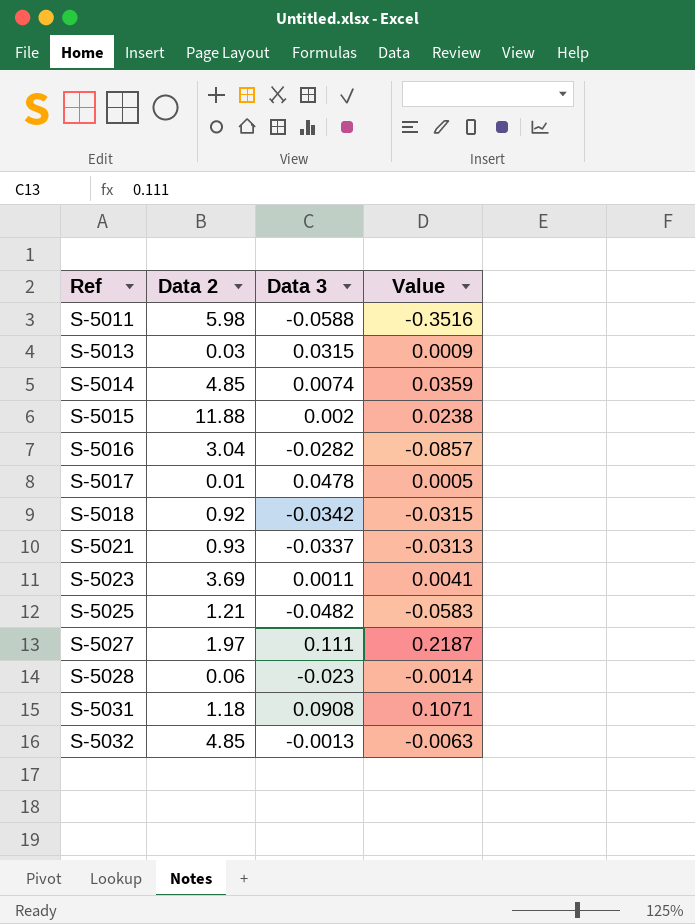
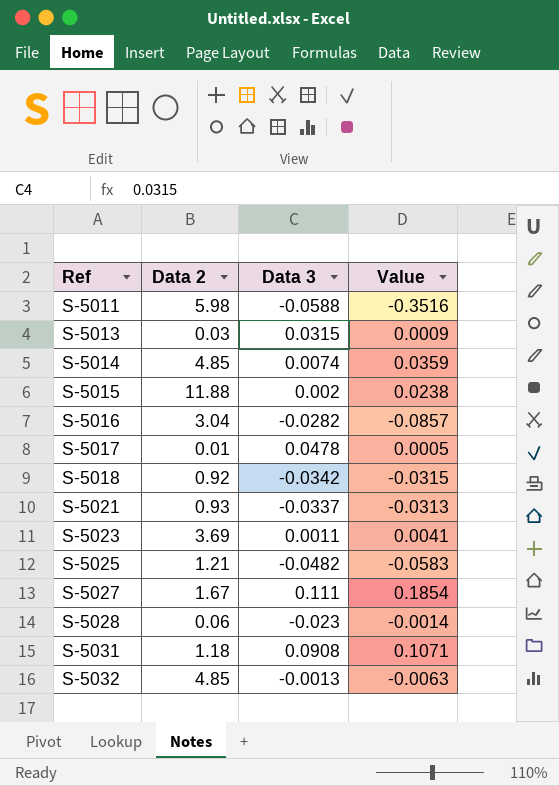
S-5027 | Data 2: 1.97 -> 1.67
S-5027 | Value: 0.2187 -> 0.1854

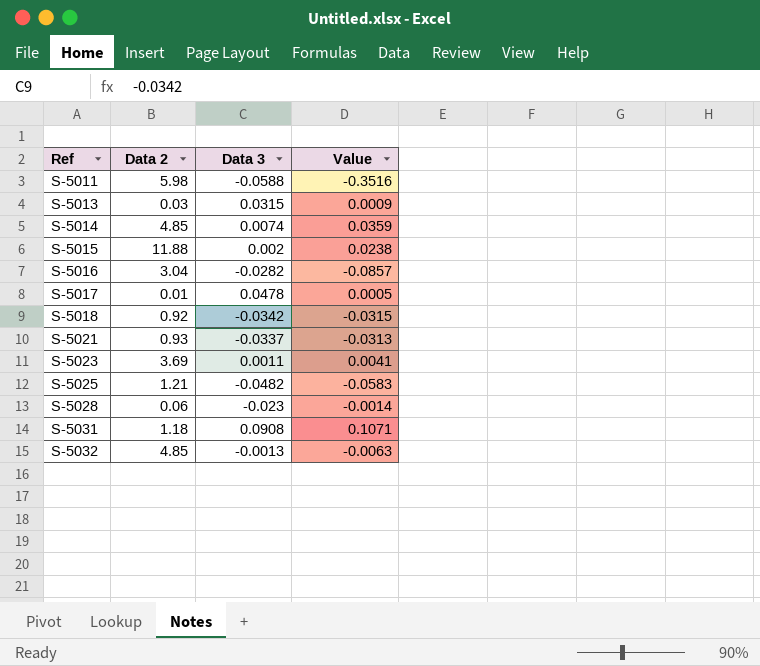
row S-5027: 1.67 | 0.111 | 0.1854 -> none

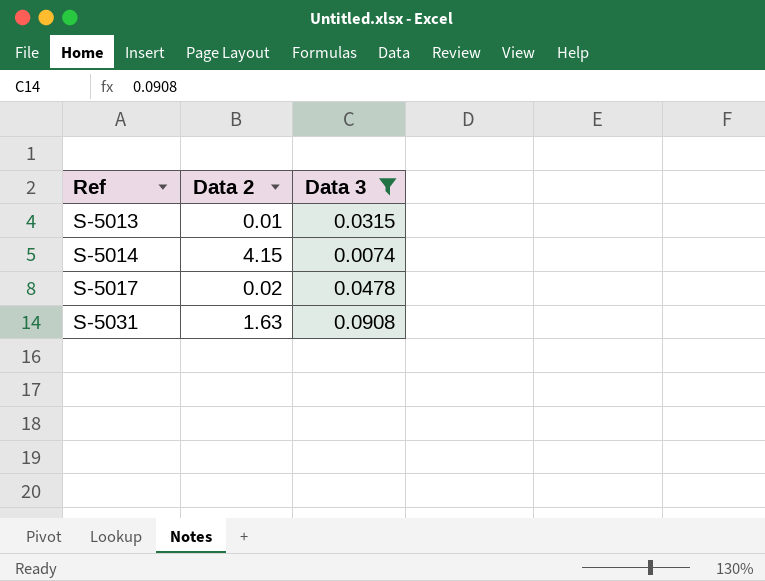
filter: none -> Data 3 >= 0.0074
column Value | formula: [Data 2] * [Data 3] -> none
S-5013 | Data 2: 0.03 -> 0.01
S-5014 | Data 2: 4.85 -> 4.15
S-5017 | Data 2: 0.01 -> 0.02
S-5031 | Data 2: 1.18 -> 1.63

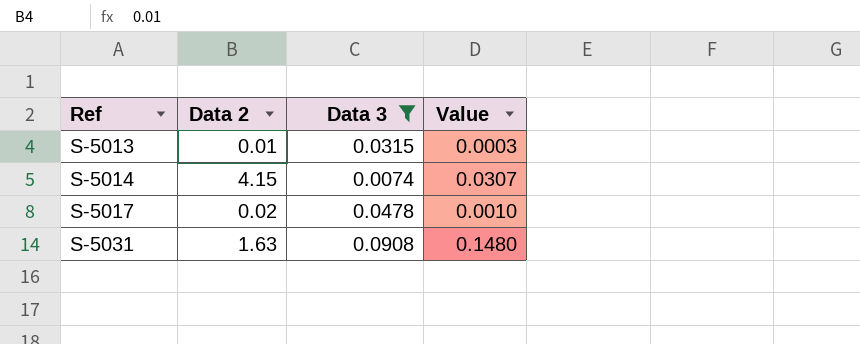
column Value | formula: none -> [Data 2] * [Data 3]

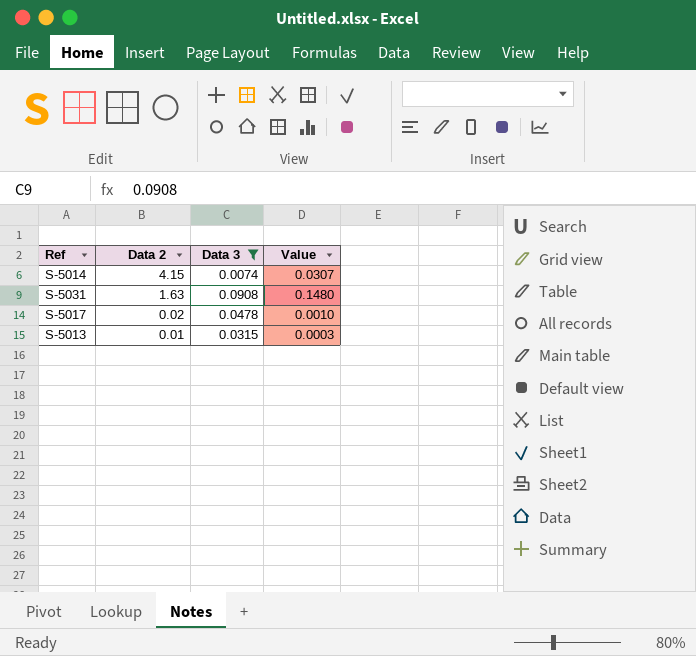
row order: Ref ascending -> Data 2 descending

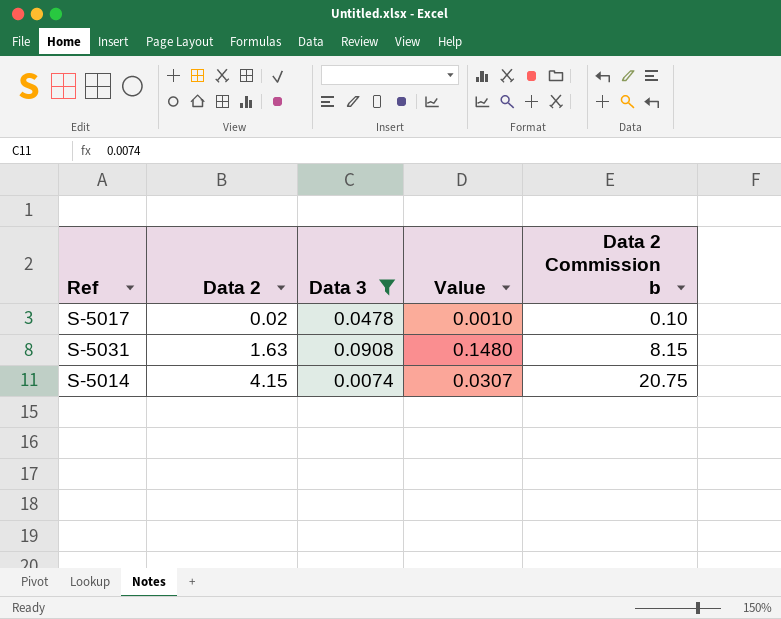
row order: Data 2 descending -> Data 2 ascending
column Data 2 Commission b | formula: none -> [Data 2] * 5
row S-5013: 0.01 | 0.0315 | 0.0003 -> none

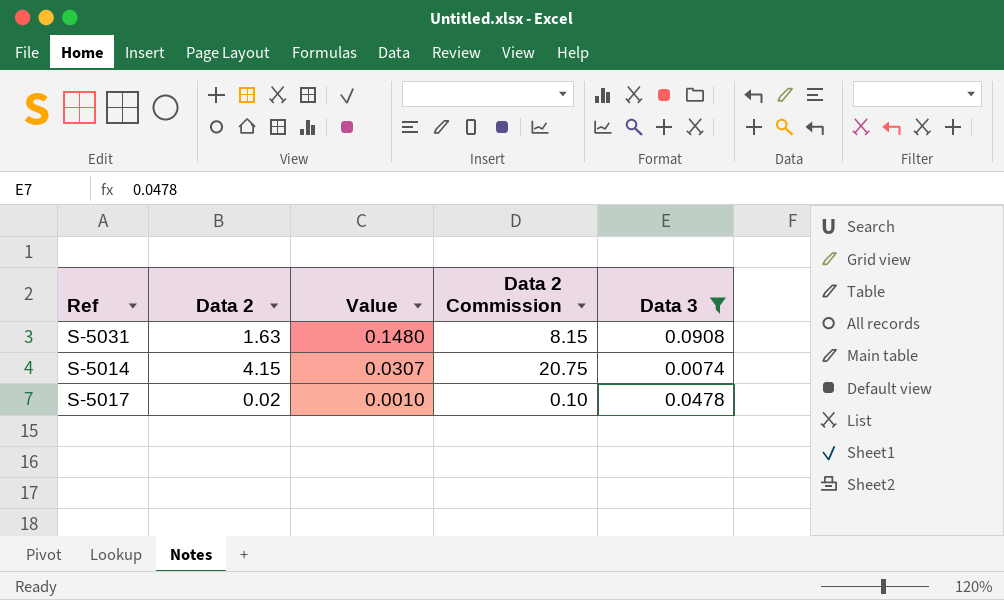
row order: Data 2 ascending -> Value descending
column name: Data 2 Commission b -> Data 2 Commission
column Data 3 | position: 3 -> 5

